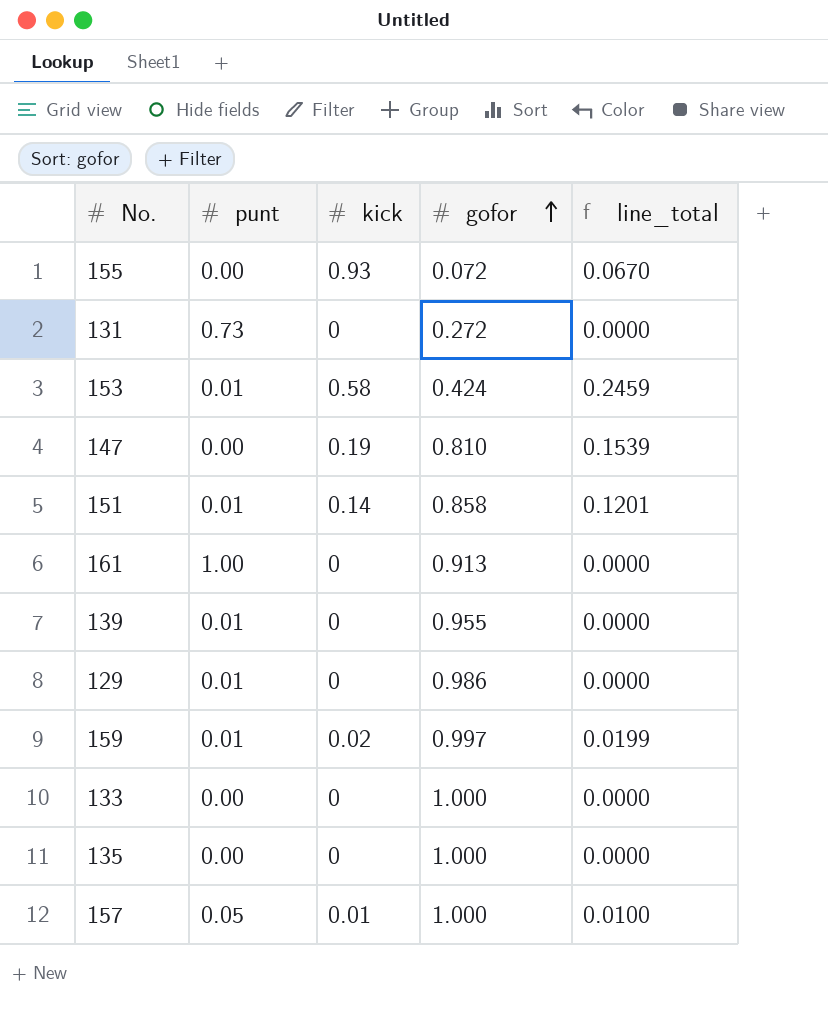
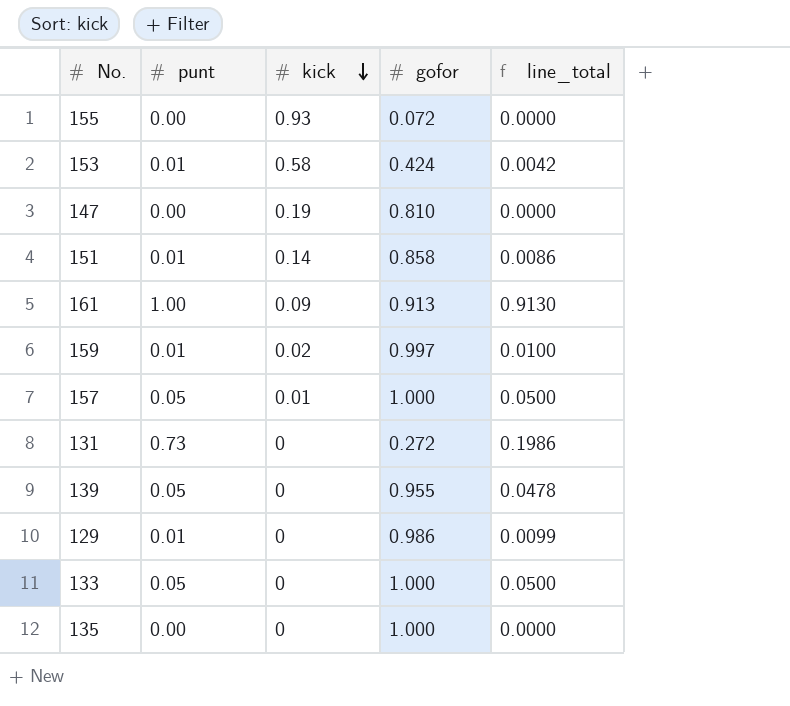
row order: gofor ascending -> kick descending
column line_total | formula: [kick] * [gofor] -> [punt] * [gofor]
161 | kick: 0 -> 0.09
139 | punt: 0.01 -> 0.05
133 | punt: 0.00 -> 0.05

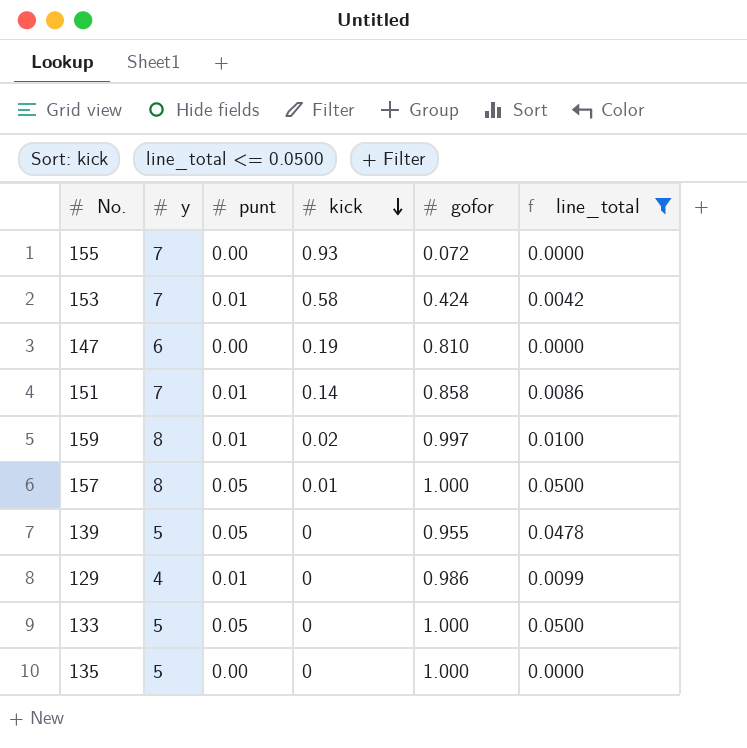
filter: none -> line_total <= 0.0500
column y | position: none -> 2

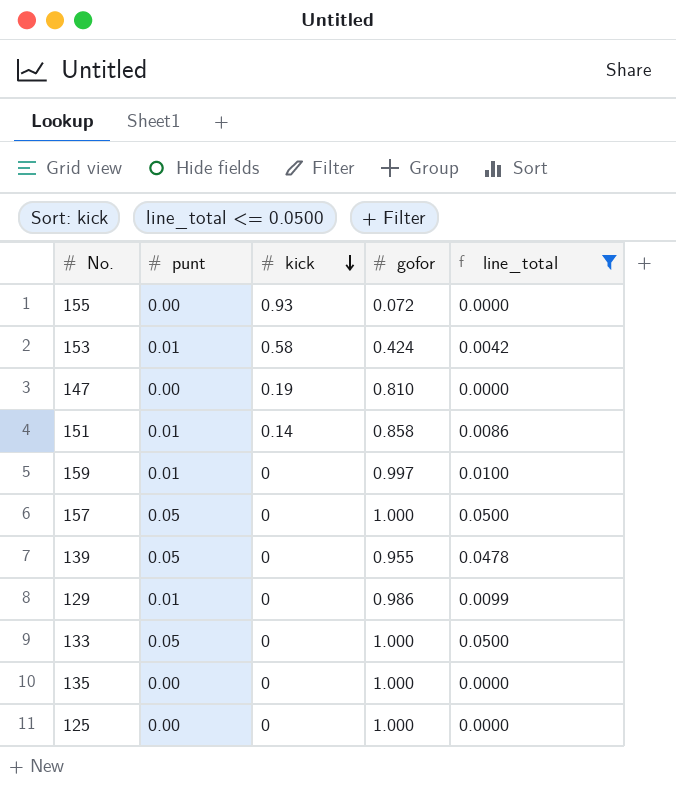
column y | position: 2 -> none
159 | kick: 0.02 -> 0
157 | kick: 0.01 -> 0
row 125: none -> 0.00 | 0 | 1.000 | 0.0000

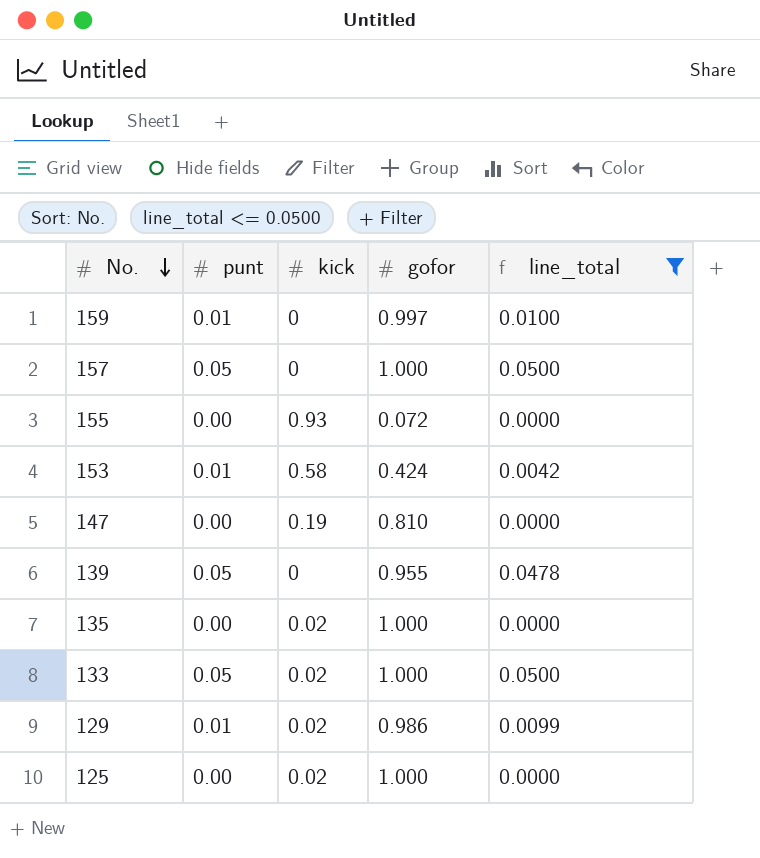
row order: kick descending -> No. descending
row 151: 0.01 | 0.14 | 0.858 | 0.0086 -> none
135 | kick: 0 -> 0.02
133 | kick: 0 -> 0.02
129 | kick: 0 -> 0.02
125 | kick: 0 -> 0.02

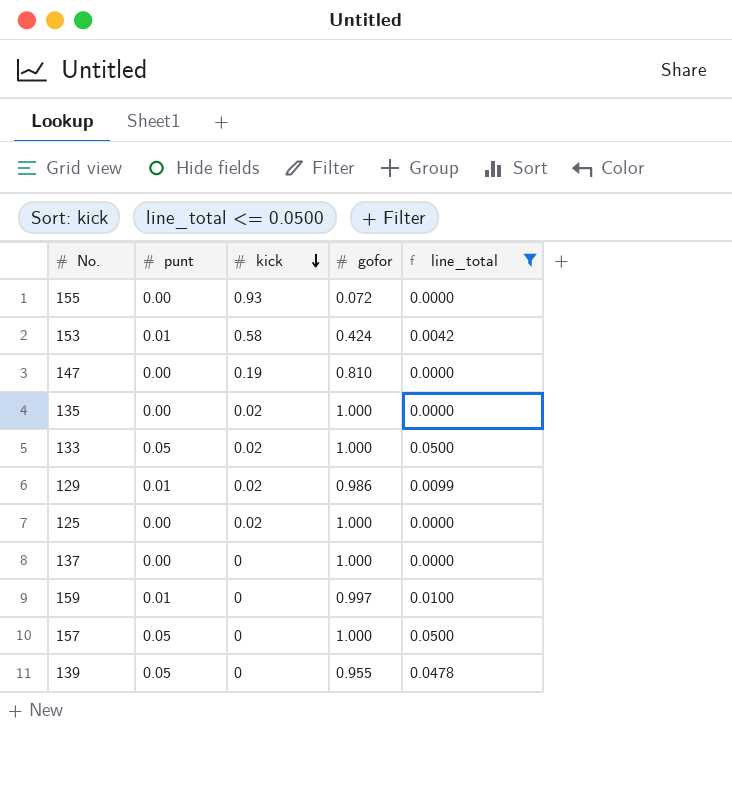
row order: No. descending -> kick descending
row 137: none -> 0.00 | 0 | 1.000 | 0.0000

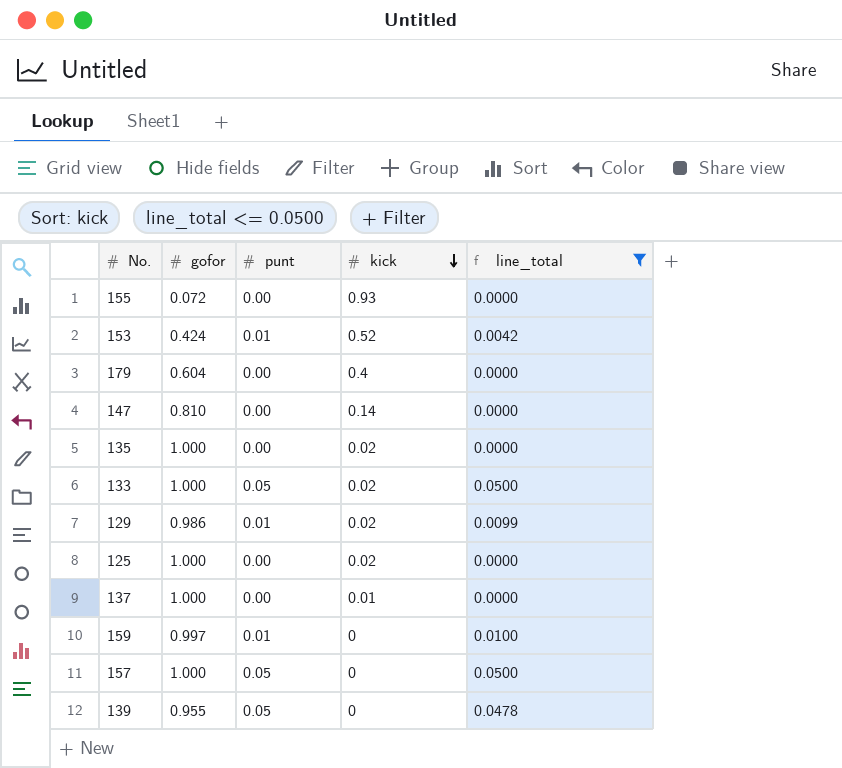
column gofor | position: 4 -> 2
153 | kick: 0.58 -> 0.52
row 179: none -> 0.604 | 0.00 | 0.4 | 0.0000
147 | kick: 0.19 -> 0.14
137 | kick: 0 -> 0.01

